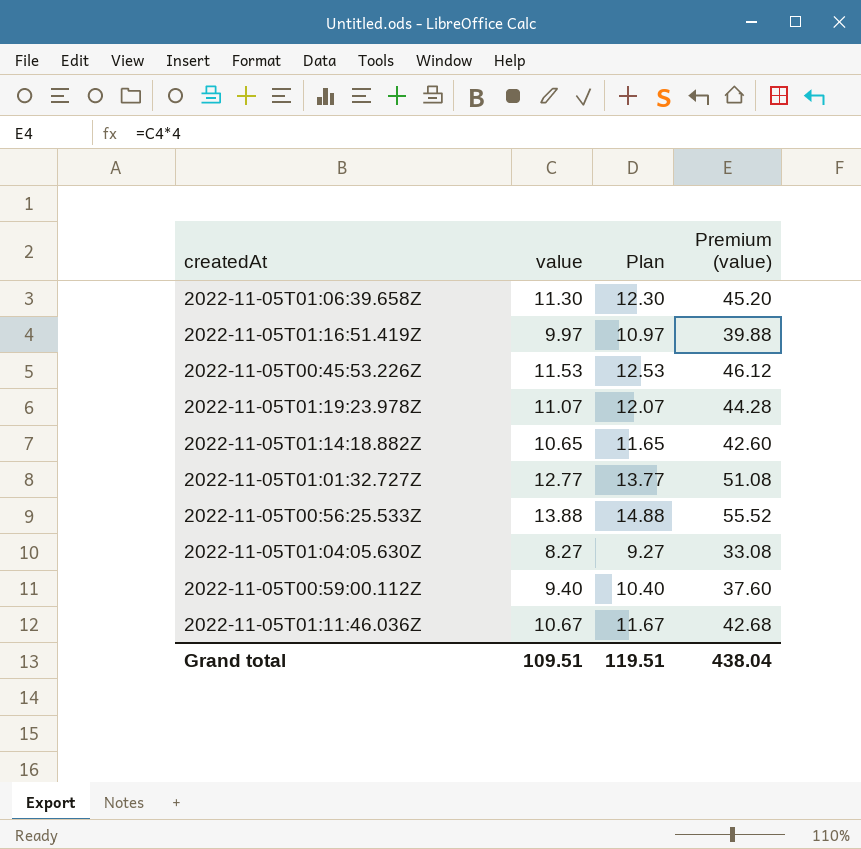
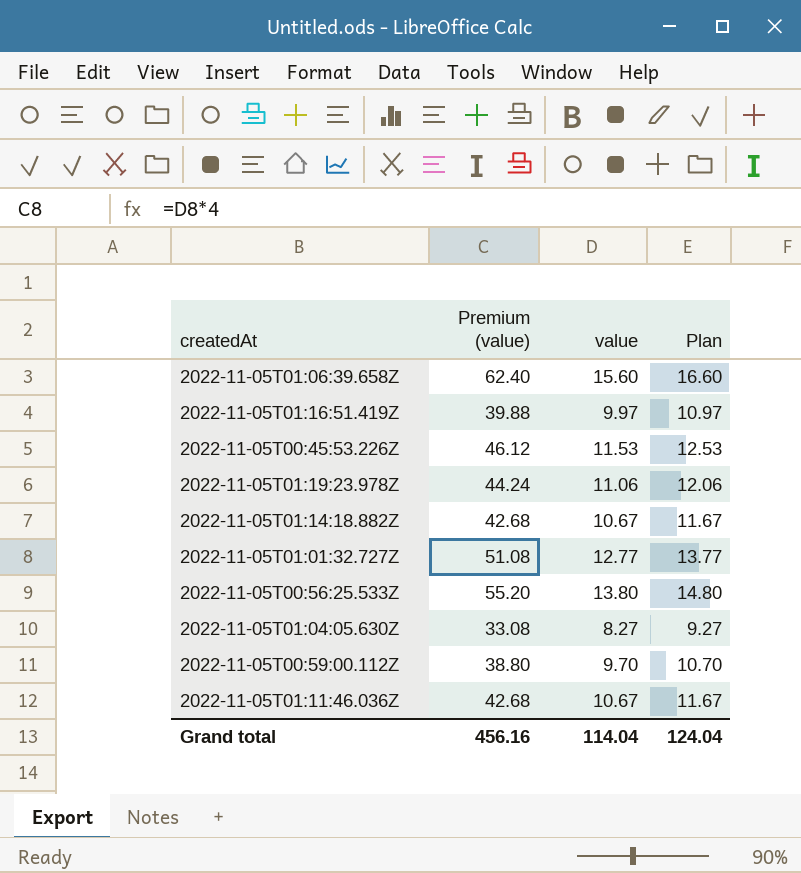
column Premium (value) | position: 4 -> 2
2022-11-05T01:06:39.658Z | Premium (value): 45.20 -> 62.40
2022-11-05T01:06:39.658Z | value: 11.30 -> 15.60
2022-11-05T01:06:39.658Z | Plan: 12.30 -> 16.60
2022-11-05T01:19:23.978Z | Premium (value): 44.28 -> 44.24
2022-11-05T01:19:23.978Z | value: 11.07 -> 11.06
2022-11-05T01:19:23.978Z | Plan: 12.07 -> 12.06
2022-11-05T01:14:18.882Z | Premium (value): 42.60 -> 42.68
2022-11-05T01:14:18.882Z | value: 10.65 -> 10.67
2022-11-05T01:14:18.882Z | Plan: 11.65 -> 11.67
2022-11-05T00:56:25.533Z | Premium (value): 55.52 -> 55.20
2022-11-05T00:56:25.533Z | value: 13.88 -> 13.80
2022-11-05T00:56:25.533Z | Plan: 14.88 -> 14.80
2022-11-05T00:59:00.112Z | Premium (value): 37.60 -> 38.80
2022-11-05T00:59:00.112Z | value: 9.40 -> 9.70
2022-11-05T00:59:00.112Z | Plan: 10.40 -> 10.70
Grand total | Premium (value): 438.04 -> 456.16
Grand total | value: 109.51 -> 114.04
Grand total | Plan: 119.51 -> 124.04

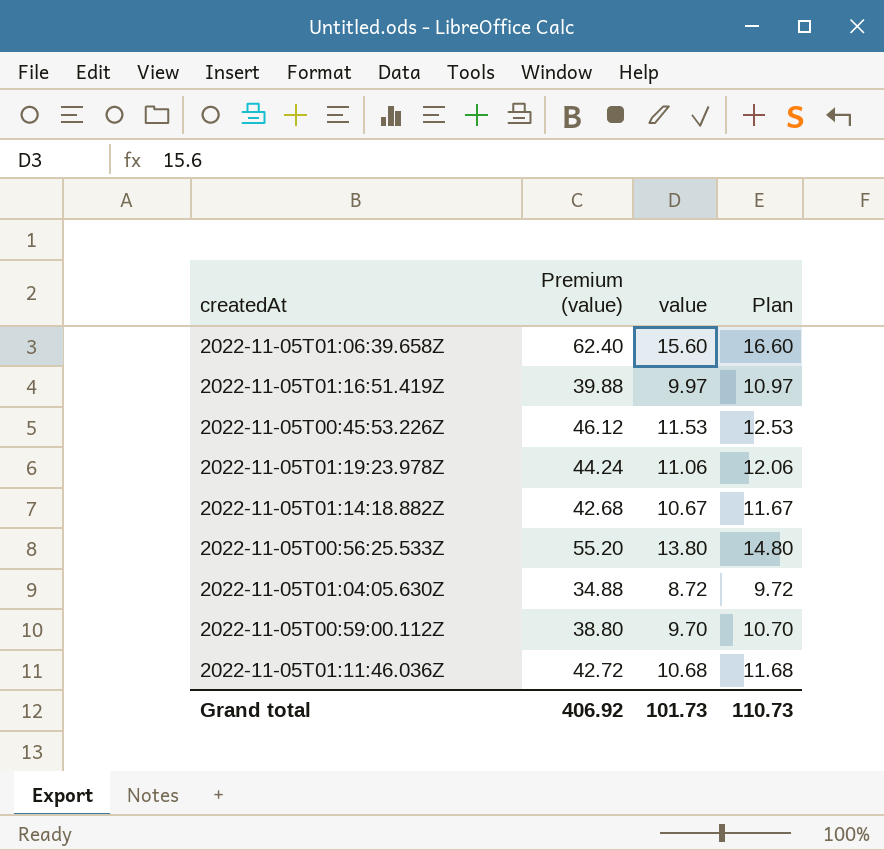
row 2022-11-05T01:01:32.727Z: 51.08 | 12.77 | 13.77 -> none
2022-11-05T01:04:05.630Z | Premium (value): 33.08 -> 34.88
2022-11-05T01:04:05.630Z | value: 8.27 -> 8.72
2022-11-05T01:04:05.630Z | Plan: 9.27 -> 9.72
2022-11-05T01:11:46.036Z | Premium (value): 42.68 -> 42.72
2022-11-05T01:11:46.036Z | value: 10.67 -> 10.68
2022-11-05T01:11:46.036Z | Plan: 11.67 -> 11.68
Grand total | Premium (value): 456.16 -> 406.92
Grand total | value: 114.04 -> 101.73
Grand total | Plan: 124.04 -> 110.73

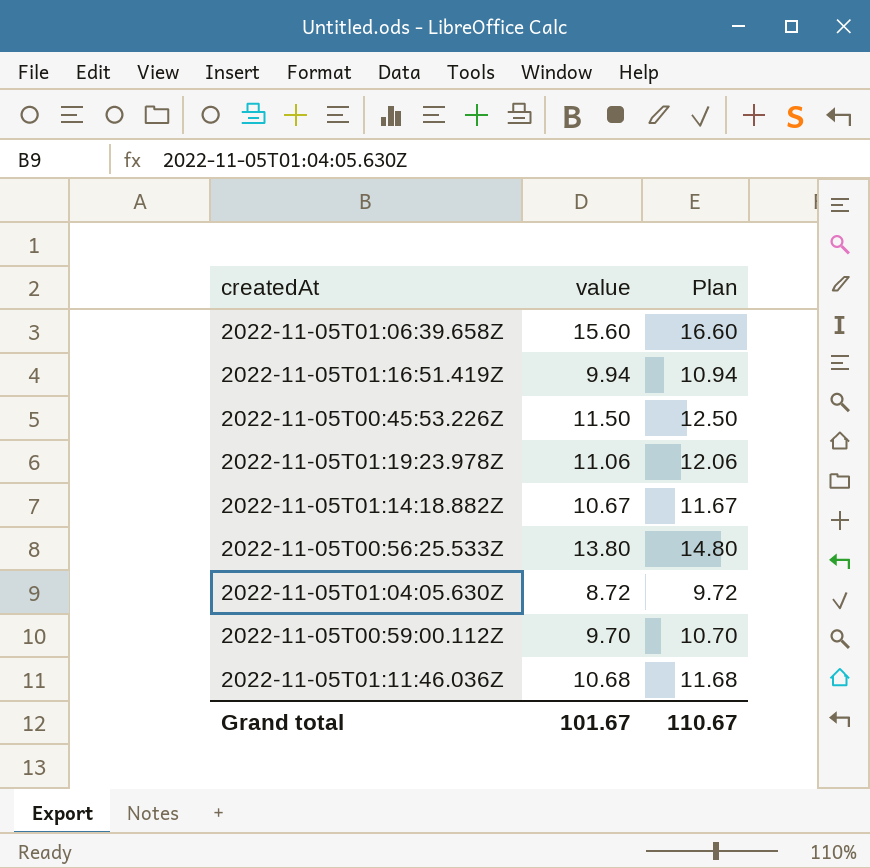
column Premium (value) | formula: [value] * 4 -> none
2022-11-05T01:16:51.419Z | value: 9.97 -> 9.94
2022-11-05T01:16:51.419Z | Plan: 10.97 -> 10.94
2022-11-05T00:45:53.226Z | value: 11.53 -> 11.50
2022-11-05T00:45:53.226Z | Plan: 12.53 -> 12.50
Grand total | value: 101.73 -> 101.67
Grand total | Plan: 110.73 -> 110.67

